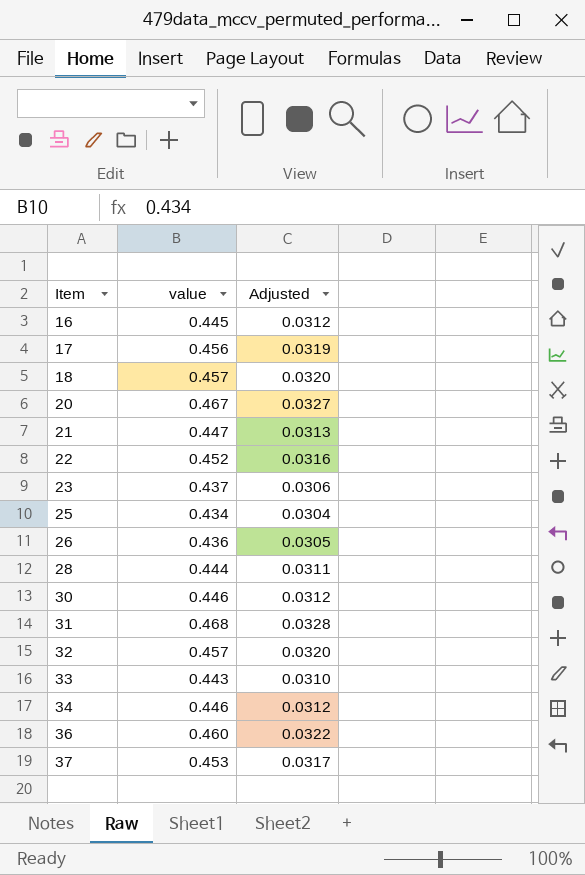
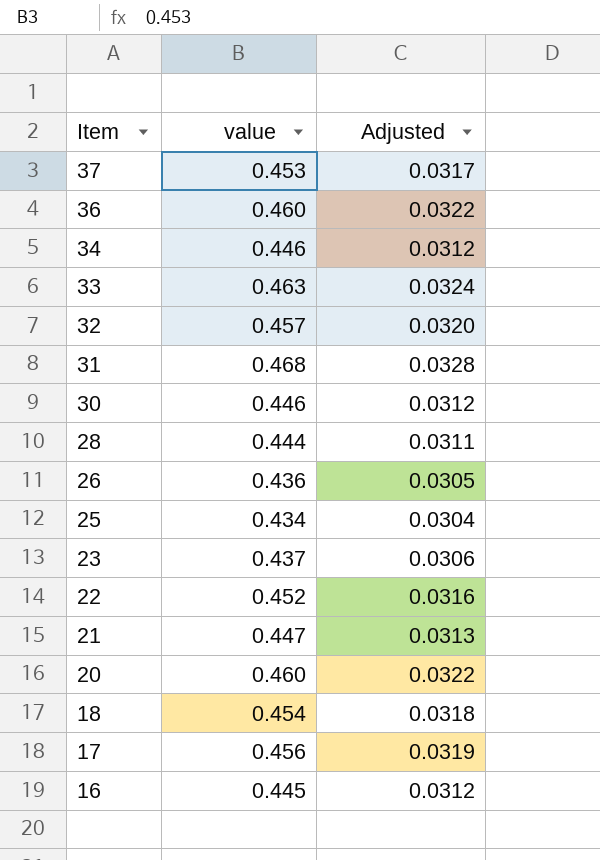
row order: Item ascending -> Item descending
33 | value: 0.443 -> 0.463
33 | Adjusted: 0.0310 -> 0.0324
20 | value: 0.467 -> 0.460
20 | Adjusted: 0.0327 -> 0.0322
18 | value: 0.457 -> 0.454
18 | Adjusted: 0.0320 -> 0.0318

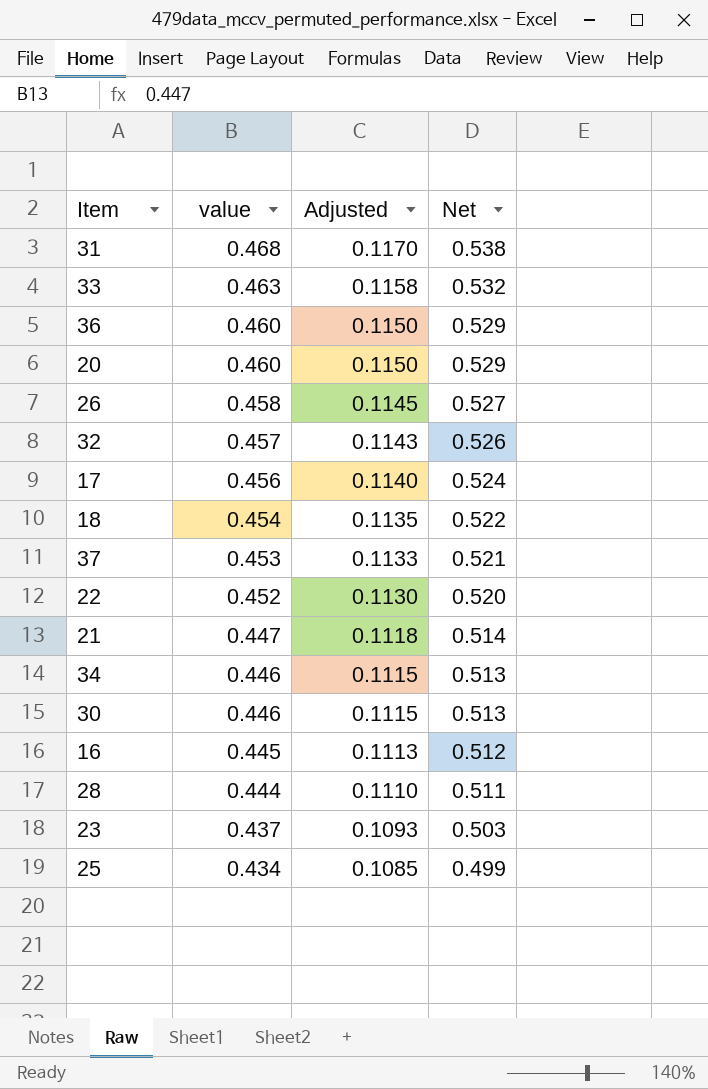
row order: Item descending -> value descending
column Adjusted | formula: [value] * 0.07 -> [value] * 0.25
column Net | formula: none -> [value] * 1.15
26 | value: 0.436 -> 0.458

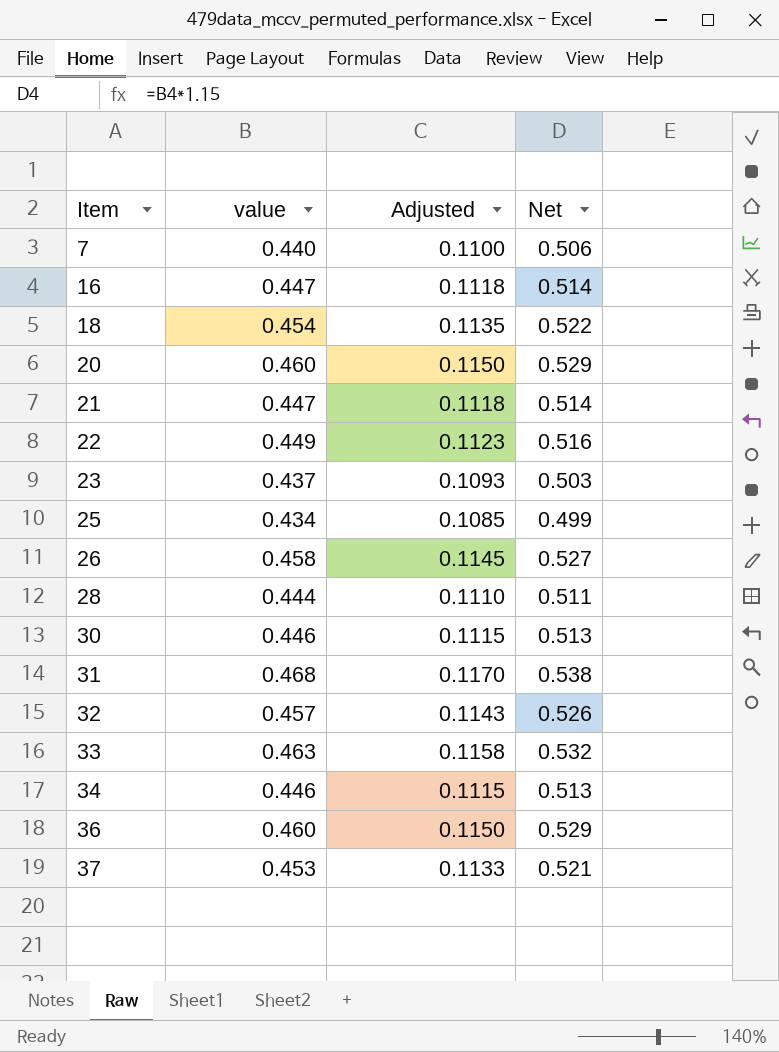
row order: value descending -> Item ascending
row 17: 0.456 | 0.1140 | 0.524 -> none
row 7: none -> 0.440 | 0.1100 | 0.506
16 | value: 0.445 -> 0.447
16 | Adjusted: 0.1113 -> 0.1118
16 | Net: 0.512 -> 0.514
22 | value: 0.452 -> 0.449
22 | Adjusted: 0.1130 -> 0.1123
22 | Net: 0.520 -> 0.516

